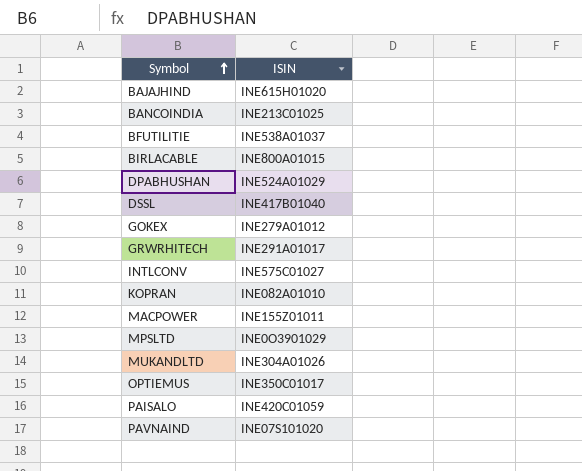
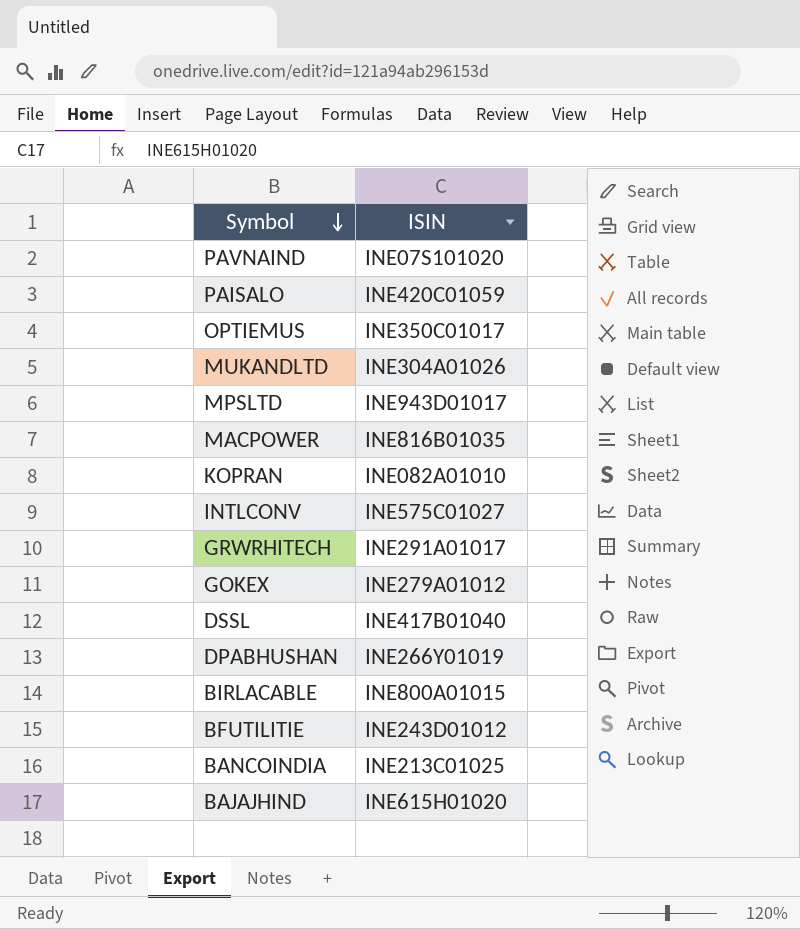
row order: Symbol ascending -> Symbol descending
MPSLTD | ISIN: INE0O3901029 -> INE943D01017
MACPOWER | ISIN: INE155Z01011 -> INE816B01035
DPABHUSHAN | ISIN: INE524A01029 -> INE266Y01019
BFUTILITIE | ISIN: INE538A01037 -> INE243D01012

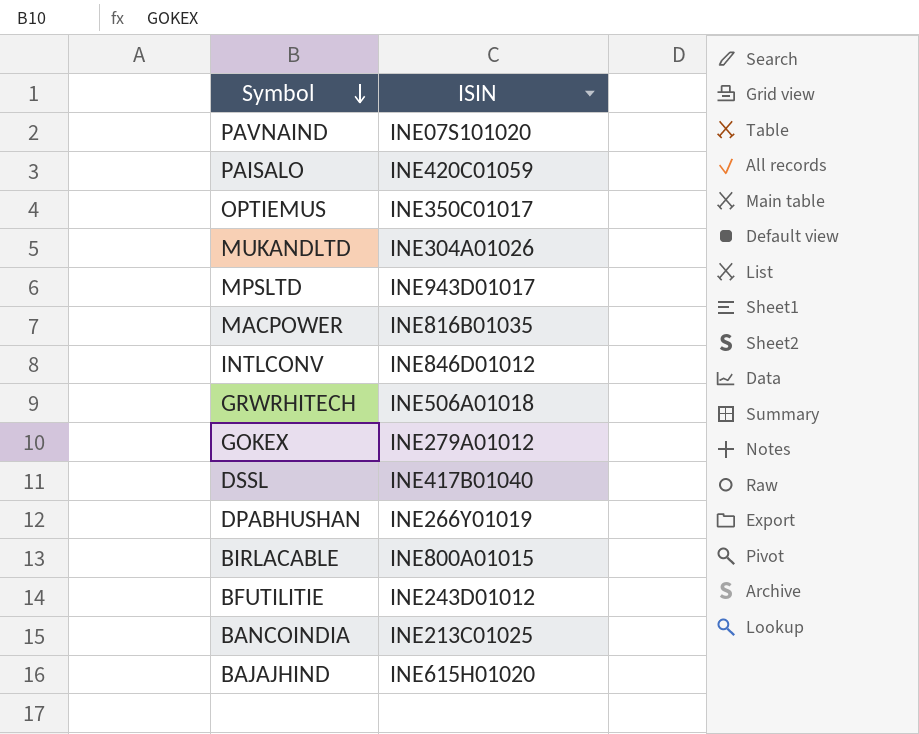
row KOPRAN: INE082A01010 -> none
INTLCONV | ISIN: INE575C01027 -> INE846D01012
GRWRHITECH | ISIN: INE291A01017 -> INE506A01018

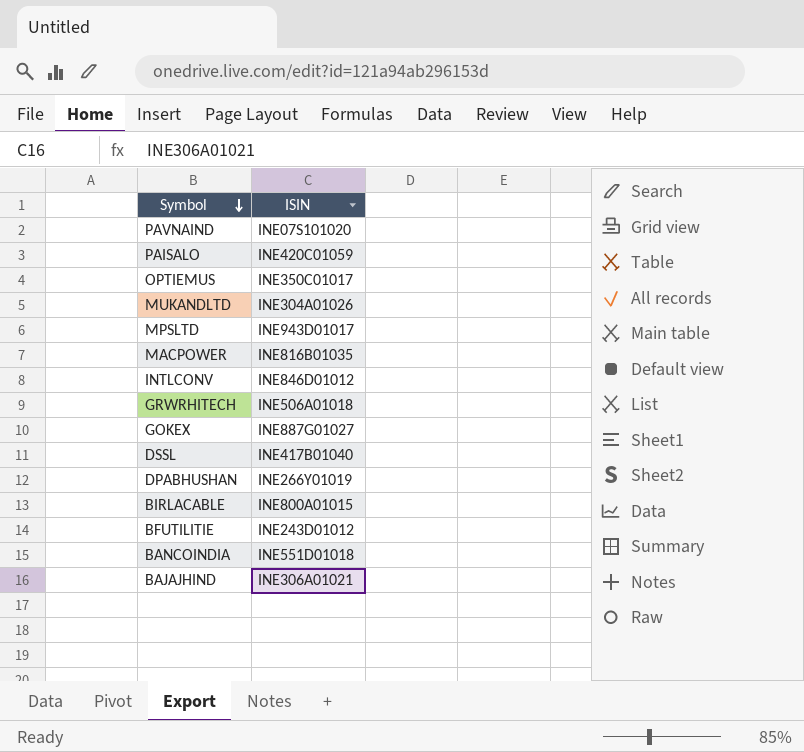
GOKEX | ISIN: INE279A01012 -> INE887G01027
BANCOINDIA | ISIN: INE213C01025 -> INE551D01018
BAJAJHIND | ISIN: INE615H01020 -> INE306A01021

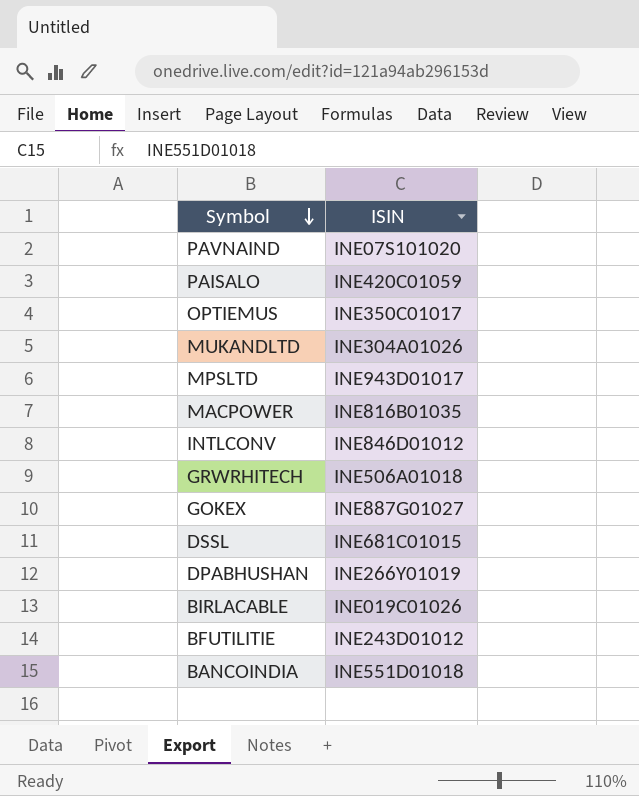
row BAJAJHIND: INE306A01021 -> none
DSSL | ISIN: INE417B01040 -> INE681C01015
BIRLACABLE | ISIN: INE800A01015 -> INE019C01026

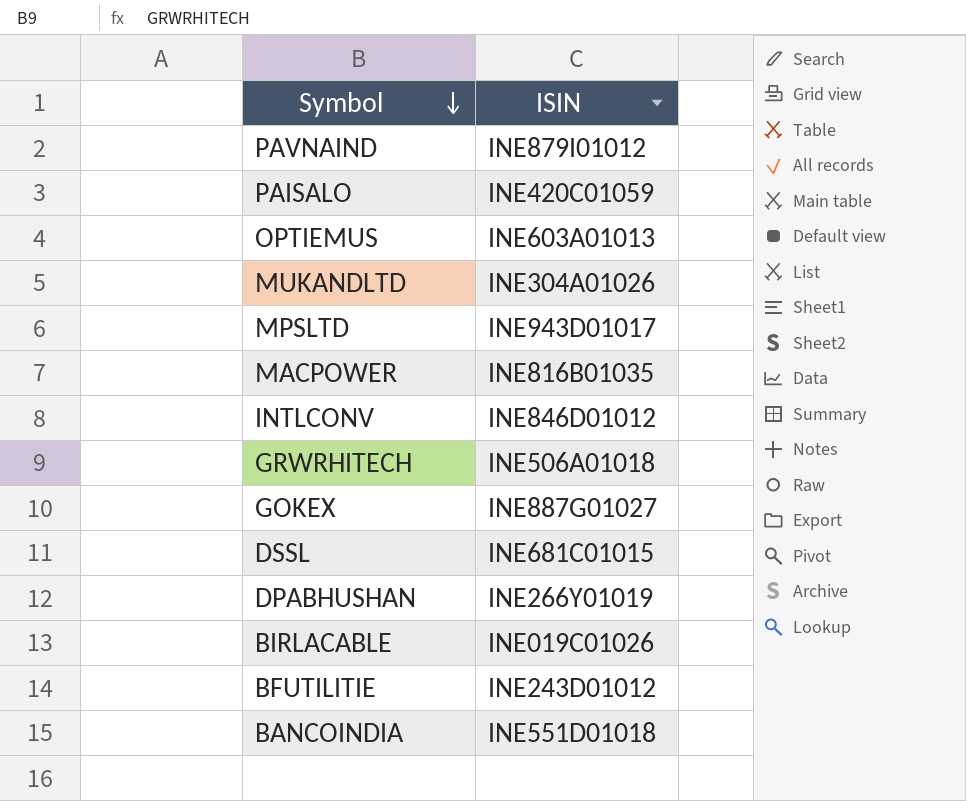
PAVNAIND | ISIN: INE07S101020 -> INE879I01012
OPTIEMUS | ISIN: INE350C01017 -> INE603A01013

